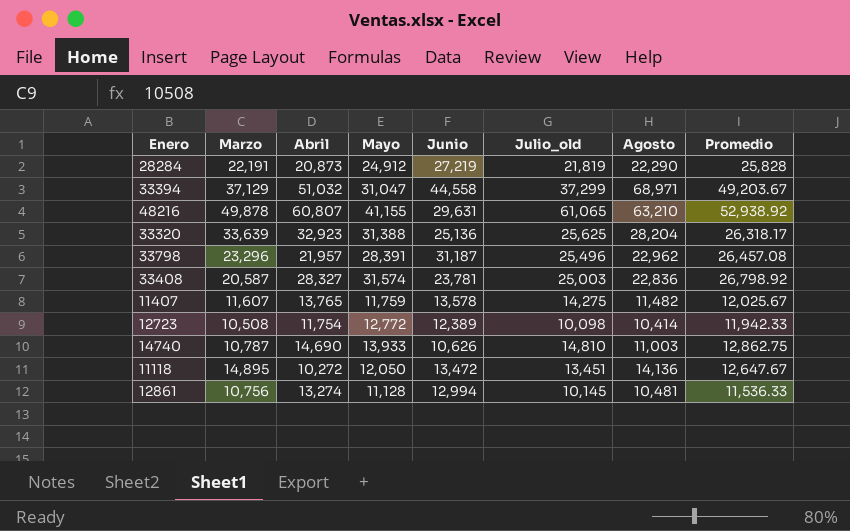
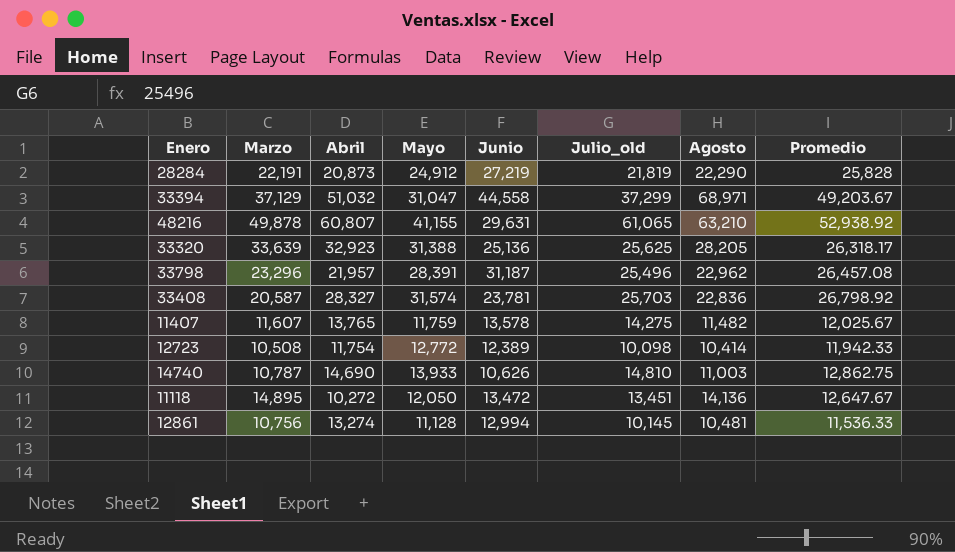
33320 | Agosto: 28,204 -> 28,205
33408 | Julio_old: 25,003 -> 25,703

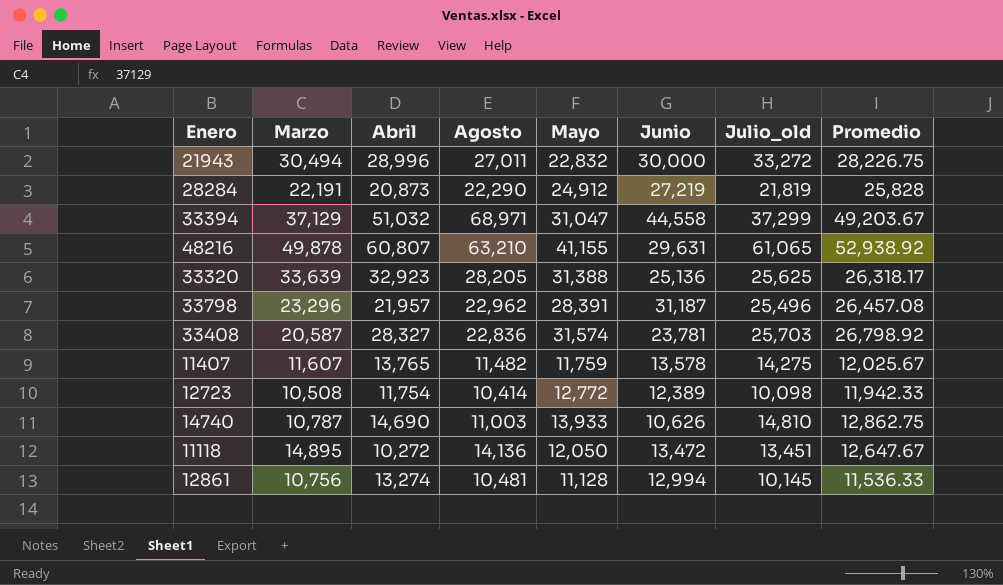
column Agosto | position: 7 -> 4
row 21943: none -> 30,494 | 28,996 | 27,011 | 22,832 | 30,000 | 33,272 | 28,226.75

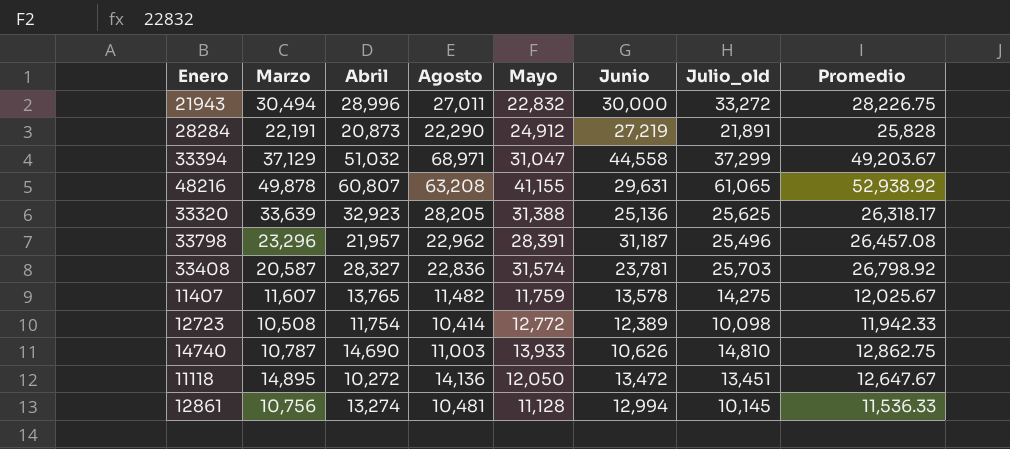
28284 | Julio_old: 21,819 -> 21,891
48216 | Agosto: 63,210 -> 63,208

